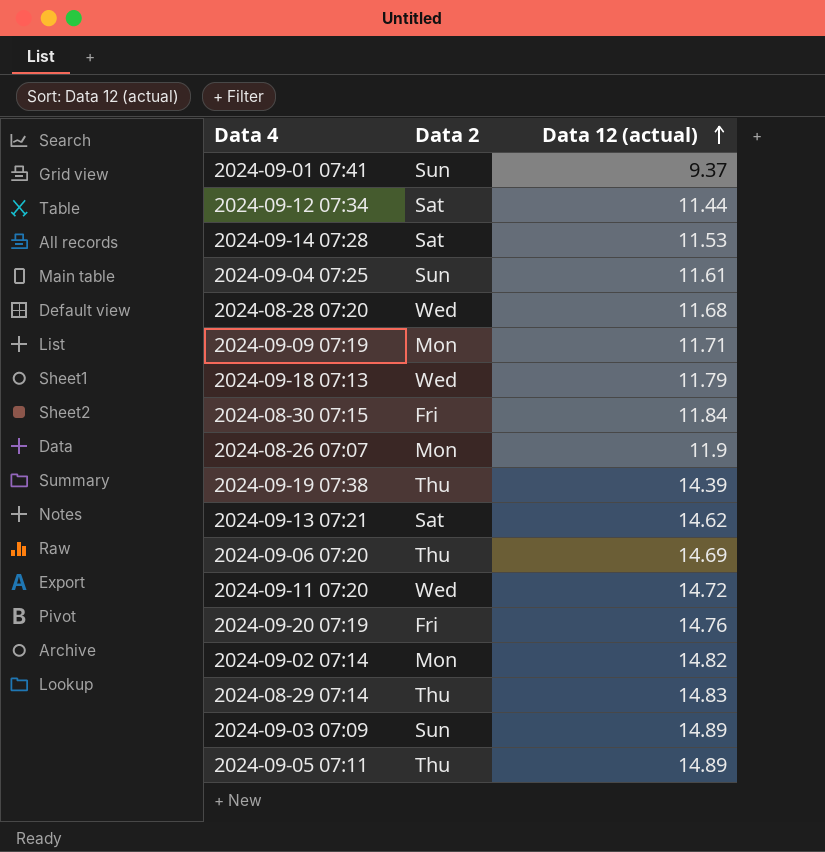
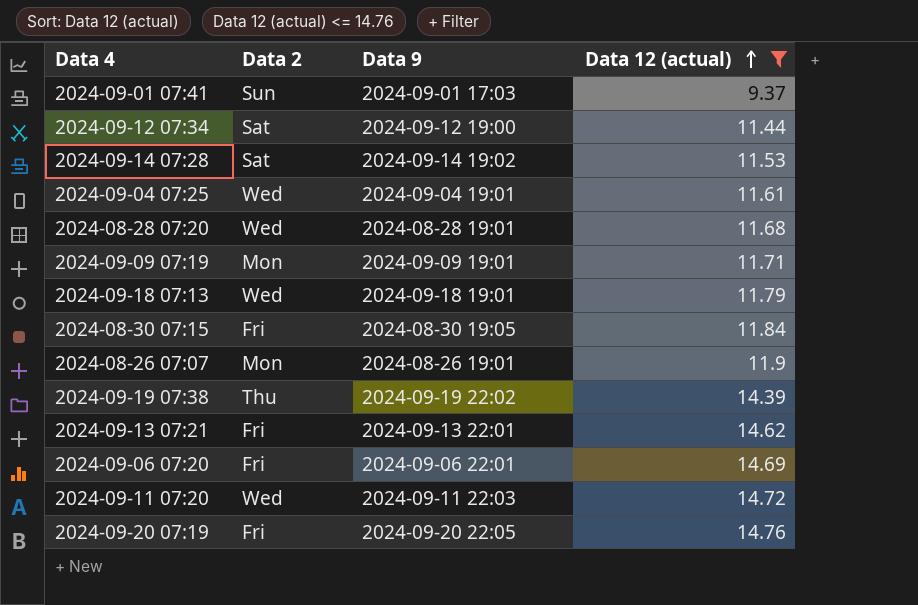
filter: none -> Data 12 (actual) <= 14.76
column Data 9 | position: none -> 3
2024-09-04 07:25 | Data 2: Sun -> Wed
2024-09-13 07:21 | Data 2: Sat -> Fri
2024-09-06 07:20 | Data 2: Thu -> Fri

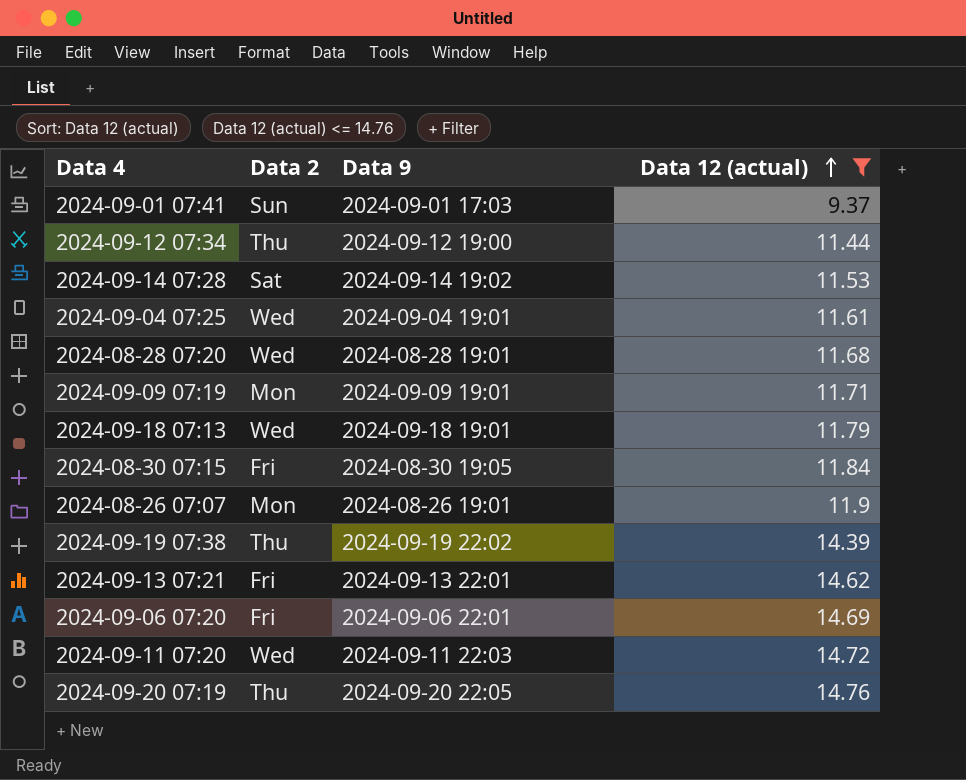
2024-09-12 07:34 | Data 2: Sat -> Thu
2024-09-20 07:19 | Data 2: Fri -> Thu

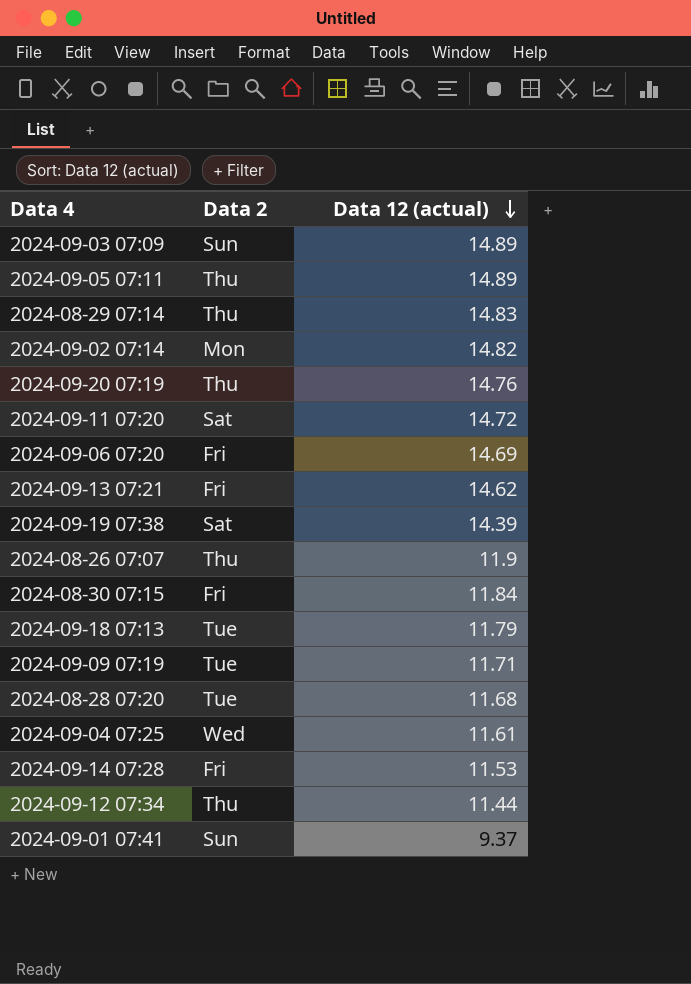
filter: Data 12 (actual) <= 14.76 -> none
row order: Data 12 (actual) ascending -> Data 12 (actual) descending
column Data 9 | position: 3 -> none
2024-09-11 07:20 | Data 2: Wed -> Sat
2024-09-19 07:38 | Data 2: Thu -> Sat
2024-08-26 07:07 | Data 2: Mon -> Thu
2024-09-18 07:13 | Data 2: Wed -> Tue
2024-09-09 07:19 | Data 2: Mon -> Tue
2024-08-28 07:20 | Data 2: Wed -> Tue
2024-09-14 07:28 | Data 2: Sat -> Fri

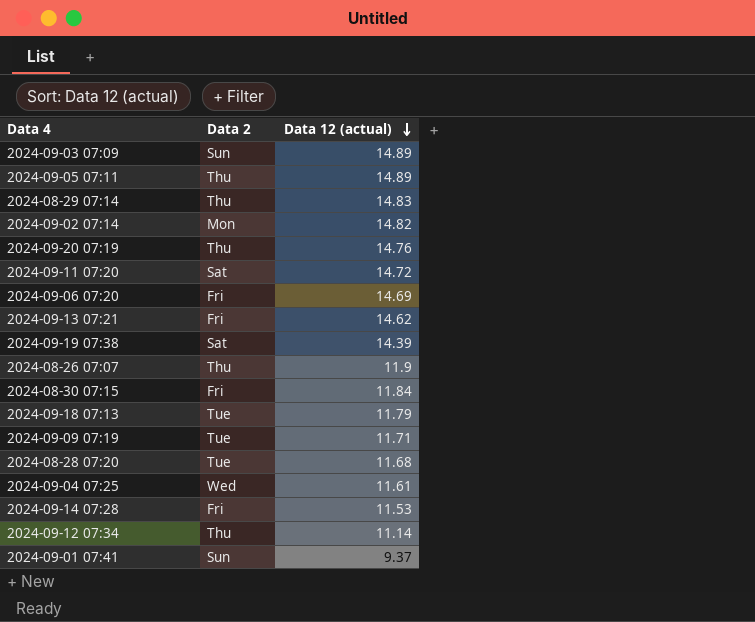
2024-09-12 07:34 | Data 12 (actual): 11.44 -> 11.14

